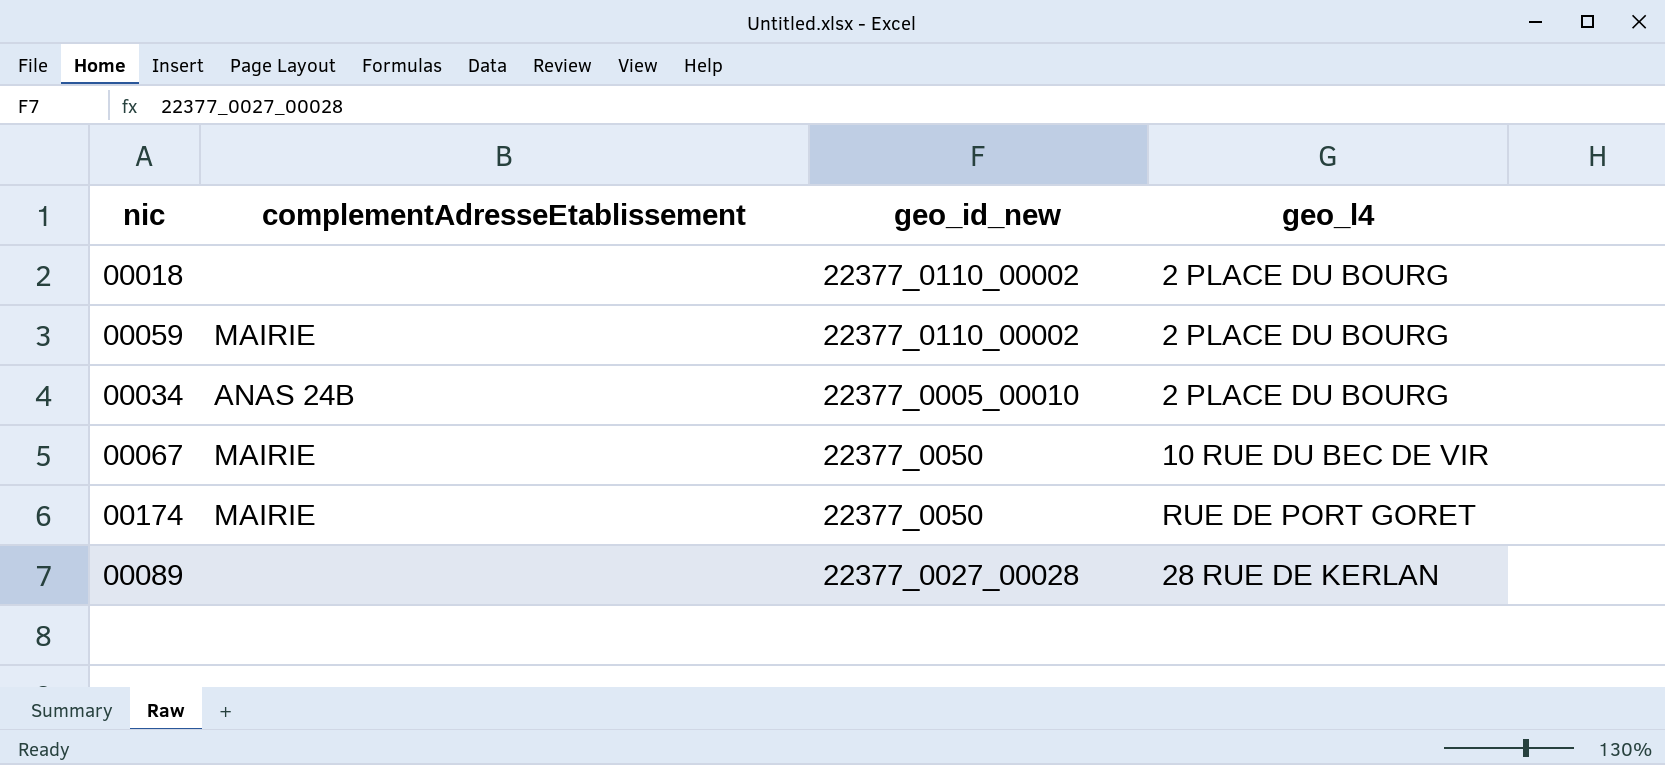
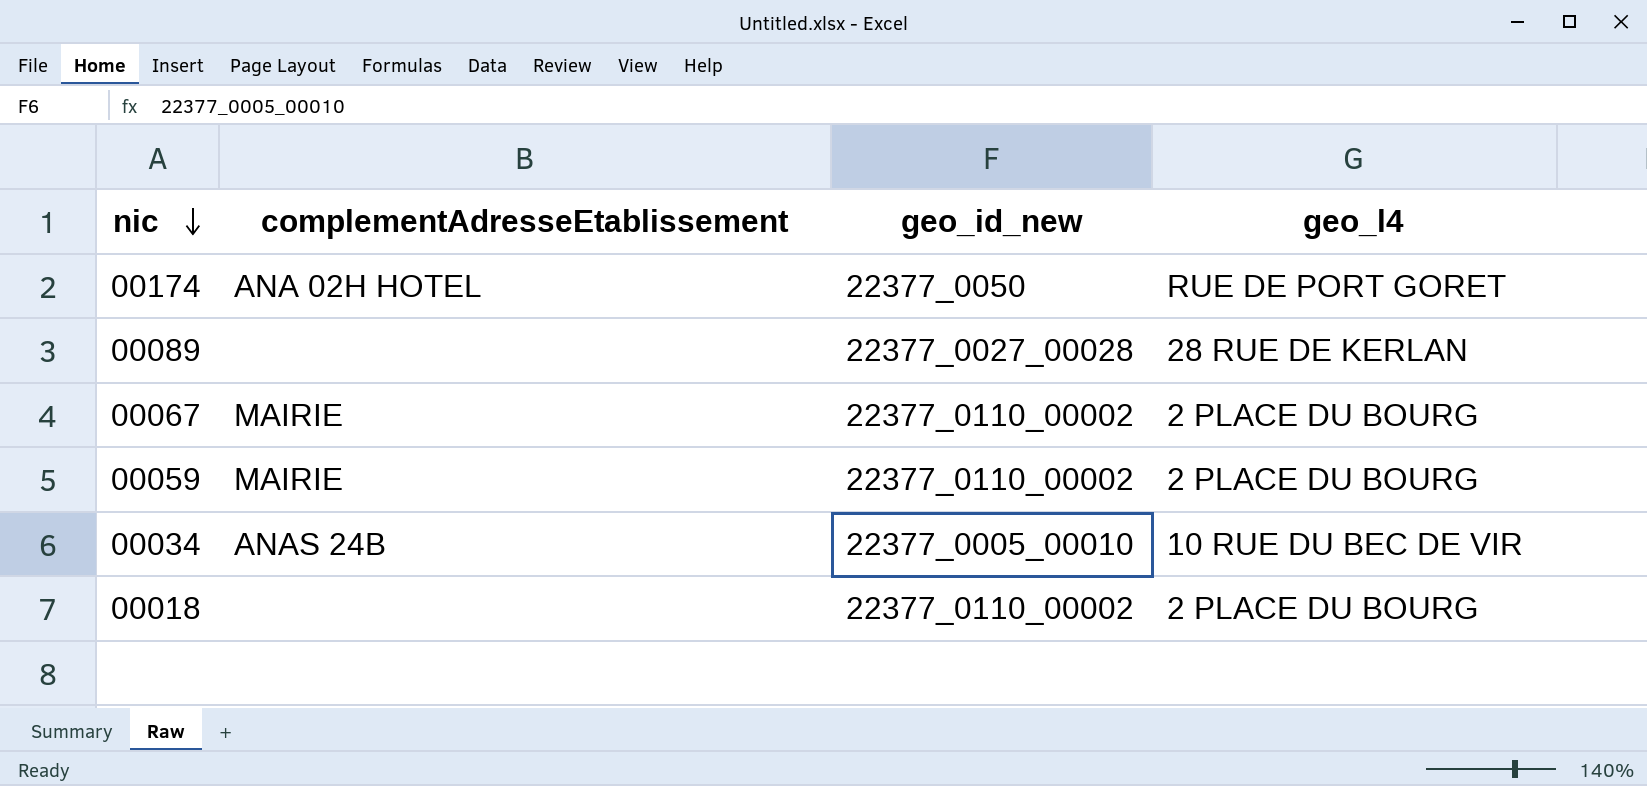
row order: none -> nic descending
00174 | complementAdresseEtablissement: MAIRIE -> ANA 02H HOTEL
00067 | geo_id_new: 22377_0050 -> 22377_0110_00002
00067 | geo_l4: 10 RUE DU BEC DE VIR -> 2 PLACE DU BOURG
00034 | geo_l4: 2 PLACE DU BOURG -> 10 RUE DU BEC DE VIR

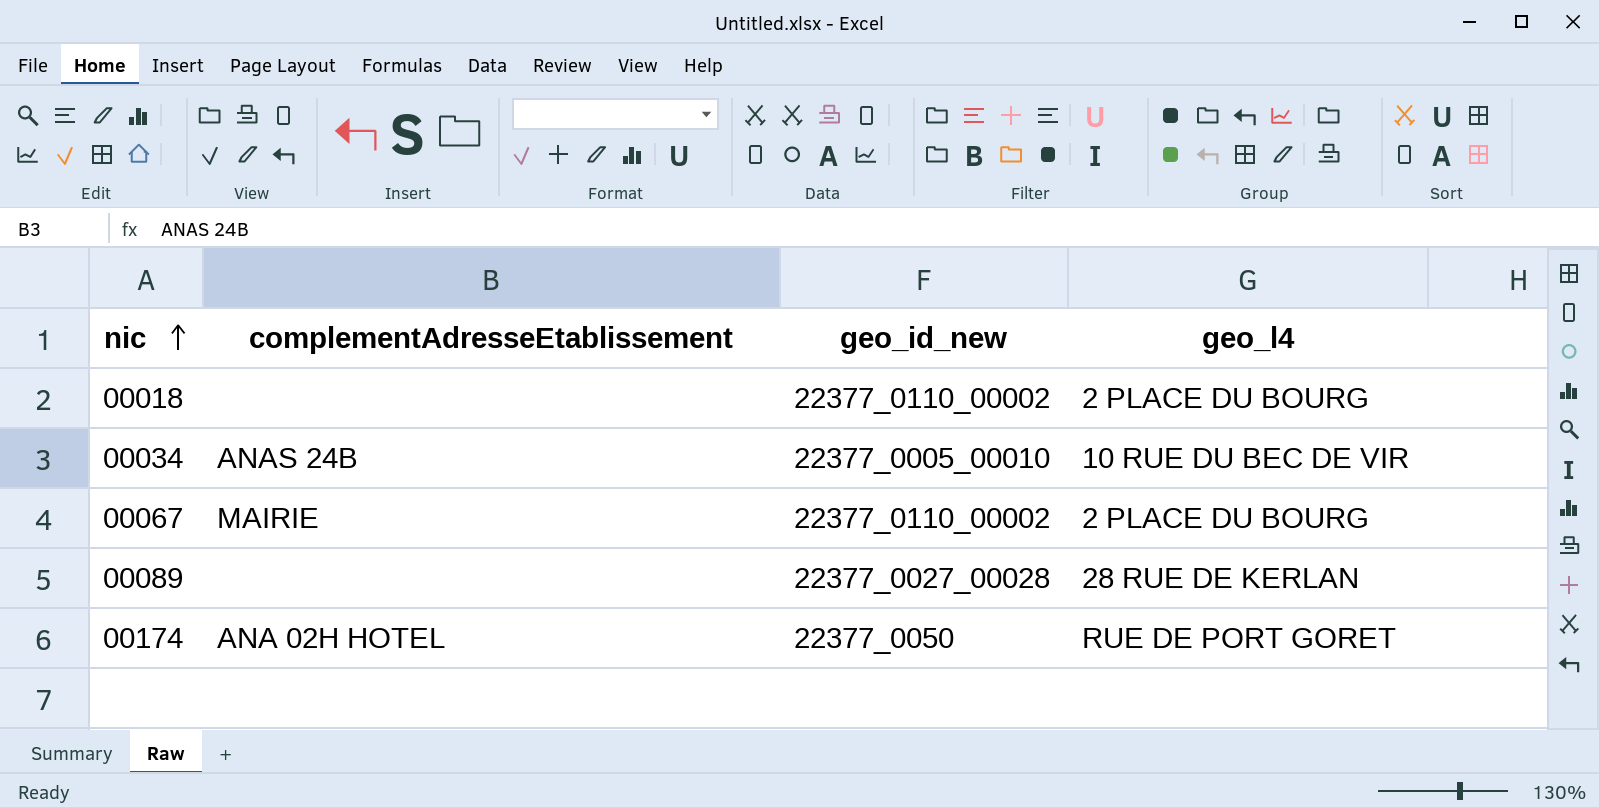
row order: nic descending -> nic ascending
row 00059: MAIRIE | 22377_0110_00002 | 2 PLACE DU BOURG -> none

